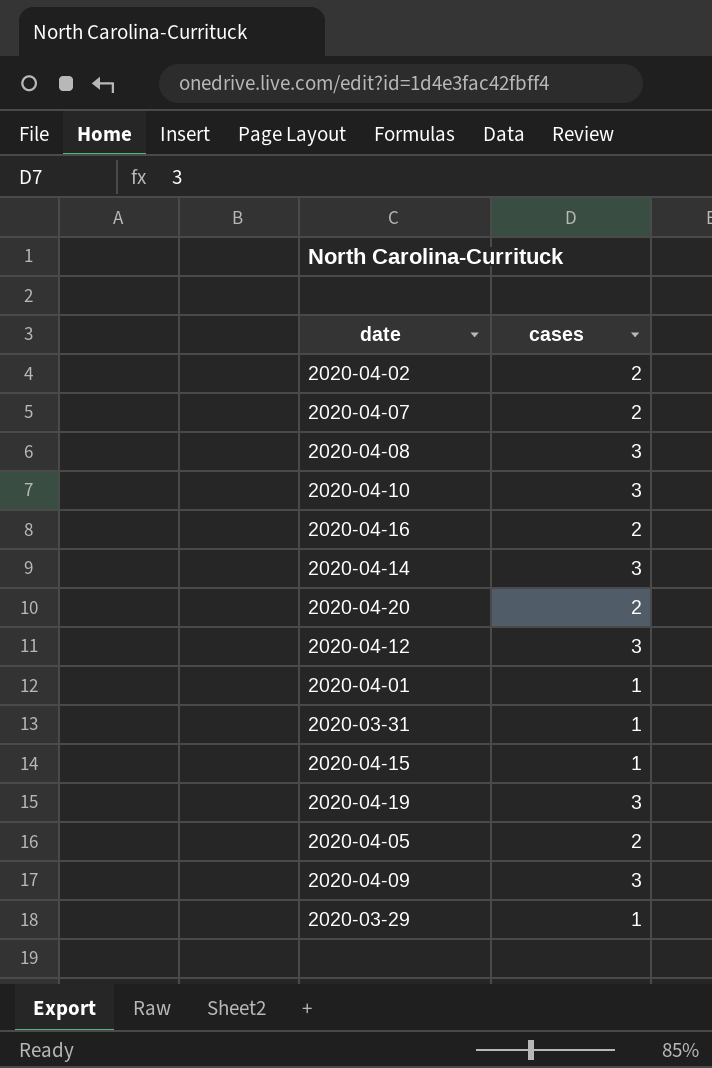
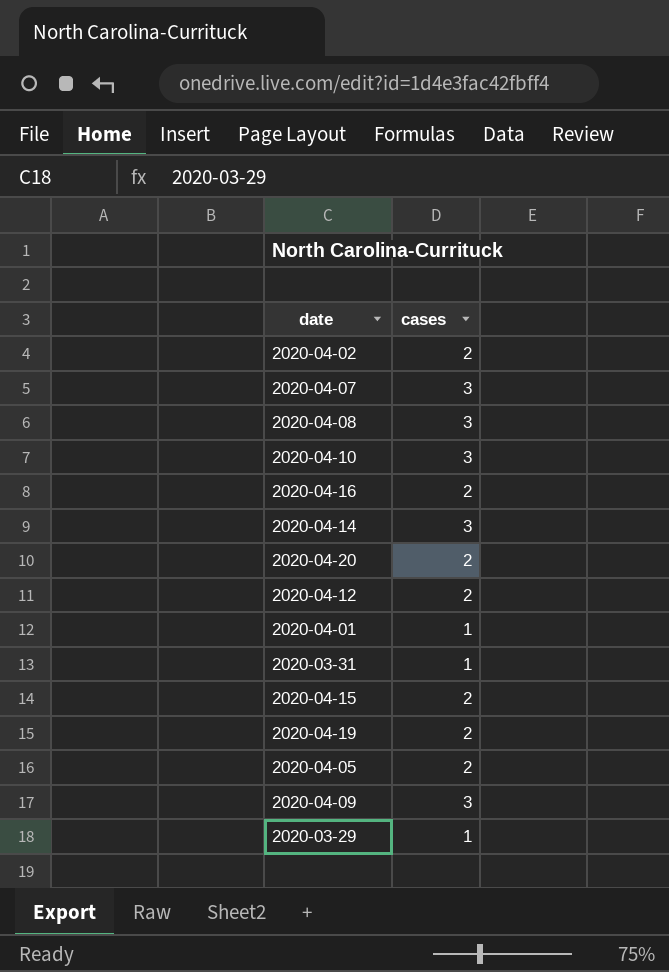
2020-04-07 | cases: 2 -> 3
2020-04-12 | cases: 3 -> 2
2020-04-15 | cases: 1 -> 2
2020-04-19 | cases: 3 -> 2

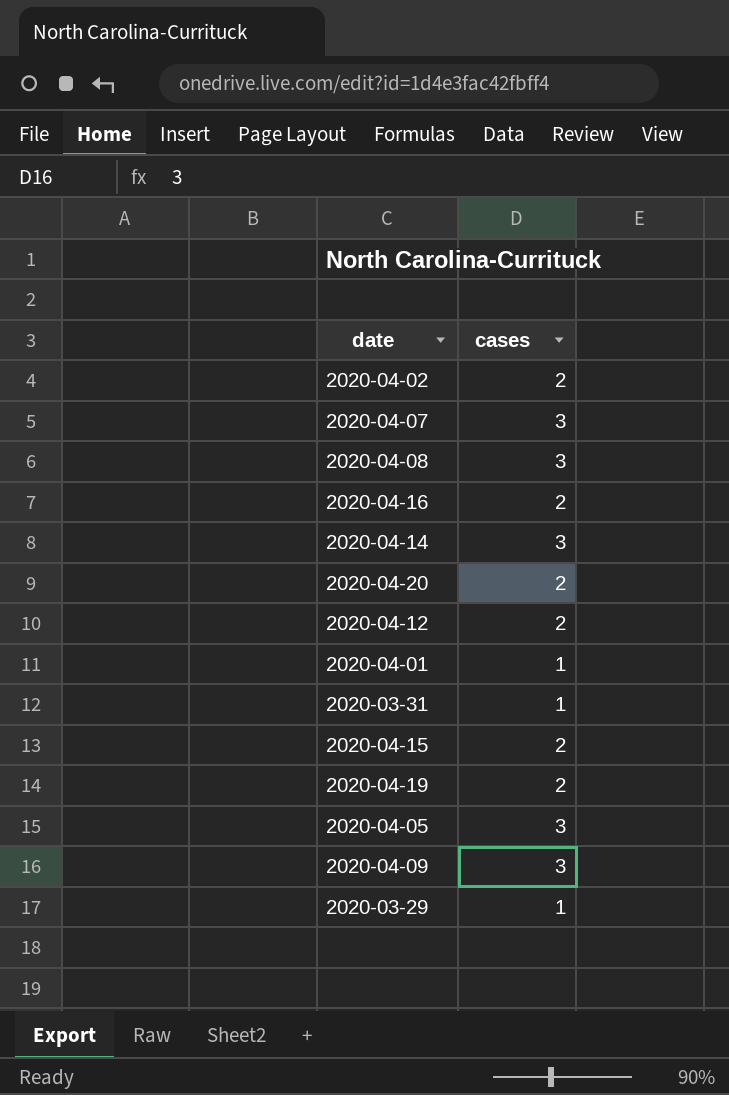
row 2020-04-10: 3 -> none
2020-04-05 | cases: 2 -> 3

